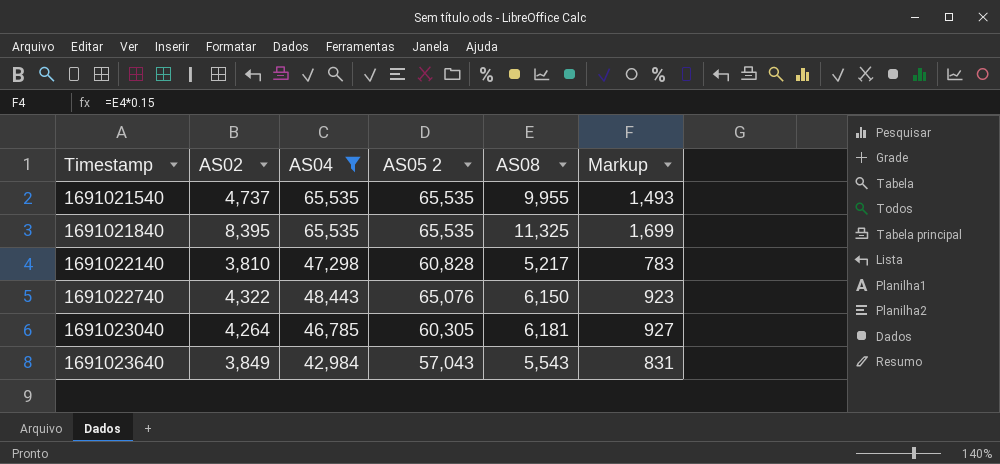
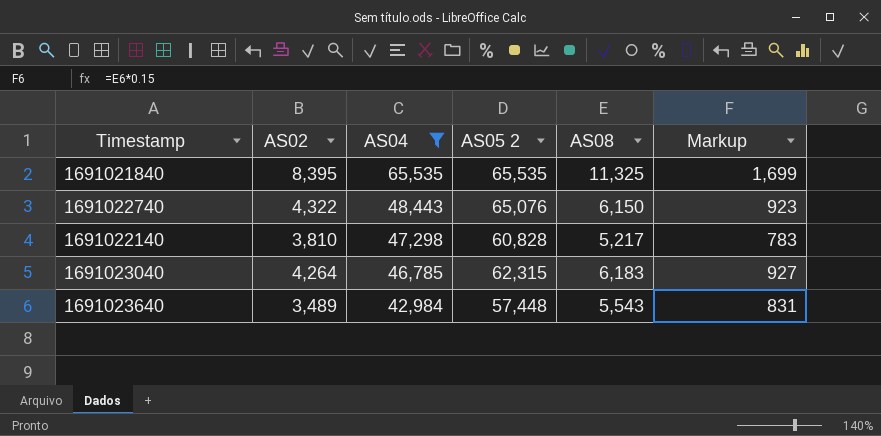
row order: Timestamp ascending -> AS04 descending
row 1691021540: 4,737 | 65,535 | 65,535 | 9,955 | 1,493 -> none
1691023040 | AS05 2: 60,305 -> 62,315
1691023040 | AS08: 6,181 -> 6,183
1691023640 | AS02: 3,849 -> 3,489
1691023640 | AS05 2: 57,043 -> 57,448

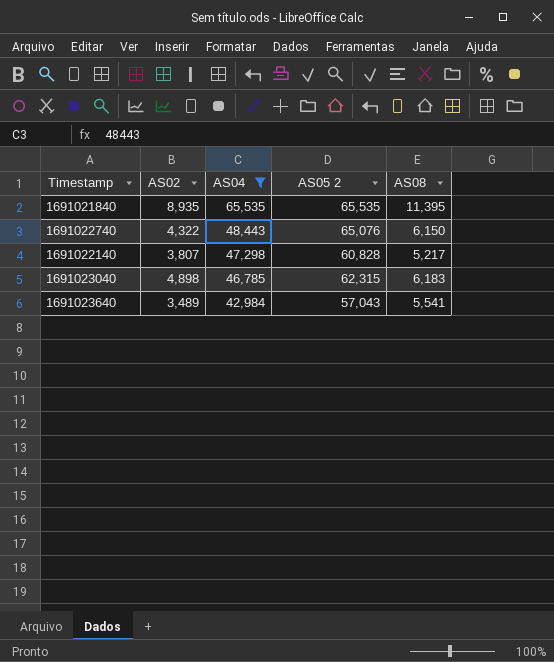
column Markup | formula: [AS08] * 0.15 -> none
1691021840 | AS02: 8,395 -> 8,935
1691021840 | AS08: 11,325 -> 11,395
1691022140 | AS02: 3,810 -> 3,807
1691023040 | AS02: 4,264 -> 4,898
1691023640 | AS05 2: 57,448 -> 57,043
1691023640 | AS08: 5,543 -> 5,541

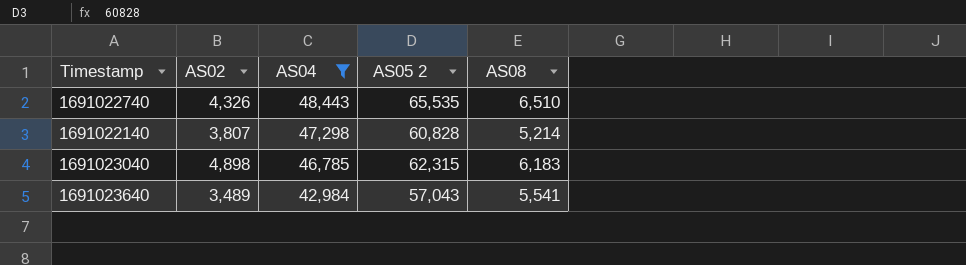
row 1691021840: 8,935 | 65,535 | 65,535 | 11,395 -> none
1691022740 | AS02: 4,322 -> 4,326
1691022740 | AS05 2: 65,076 -> 65,535
1691022740 | AS08: 6,150 -> 6,510
1691022140 | AS08: 5,217 -> 5,214

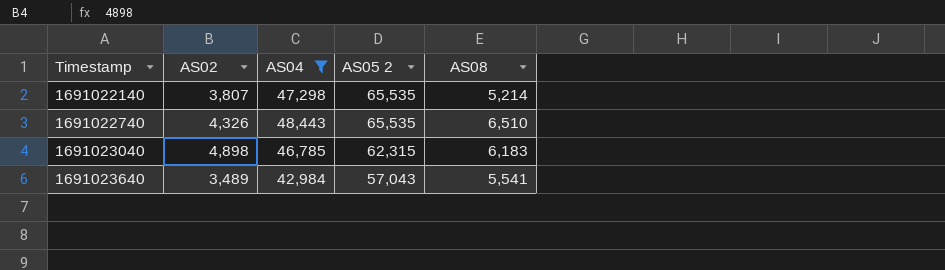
row order: AS04 descending -> Timestamp ascending
1691022140 | AS05 2: 60,828 -> 65,535

